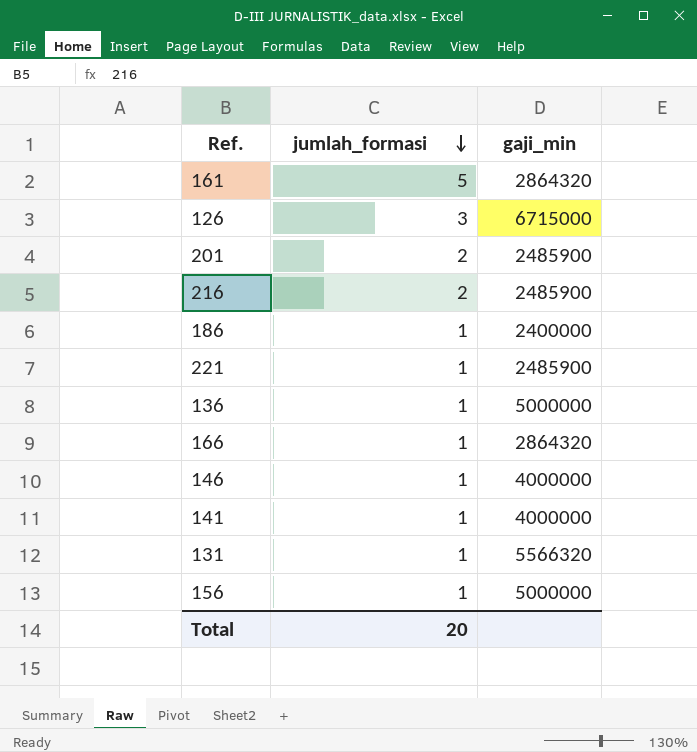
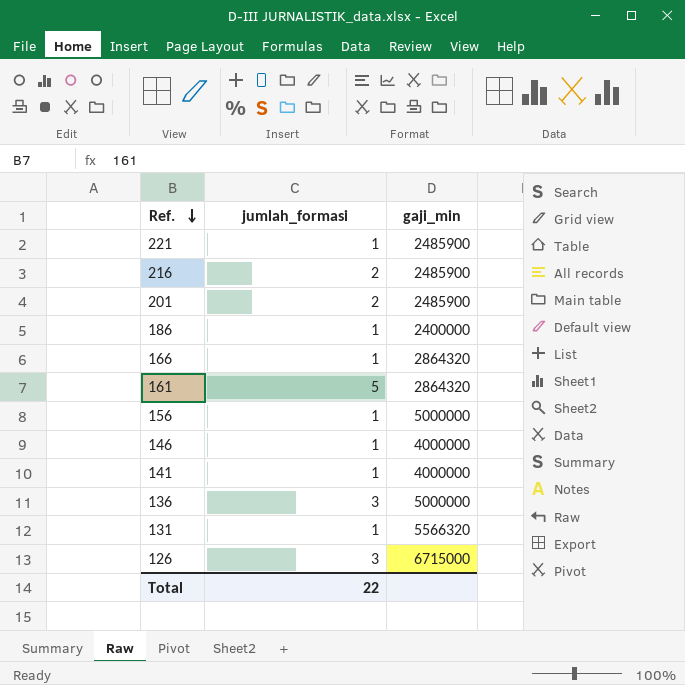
row order: jumlah_formasi descending -> Ref. descending
136 | jumlah_formasi: 1 -> 3
Total | jumlah_formasi: 20 -> 22

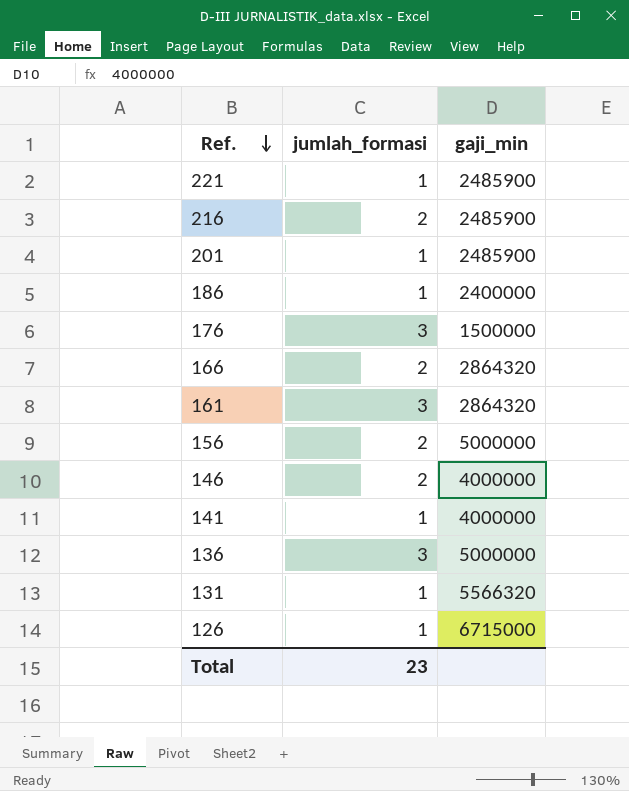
201 | jumlah_formasi: 2 -> 1
row 176: none -> 3 | 1500000
166 | jumlah_formasi: 1 -> 2
161 | jumlah_formasi: 5 -> 3
156 | jumlah_formasi: 1 -> 2
146 | jumlah_formasi: 1 -> 2
126 | jumlah_formasi: 3 -> 1
Total | jumlah_formasi: 22 -> 23

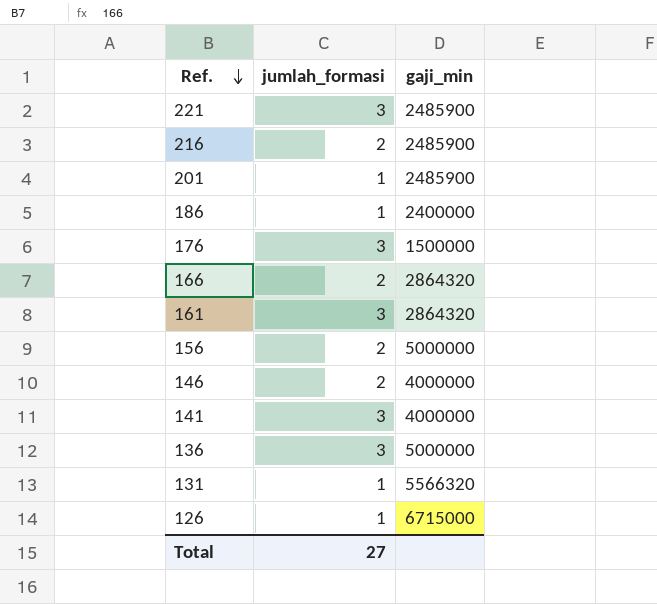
221 | jumlah_formasi: 1 -> 3
141 | jumlah_formasi: 1 -> 3
Total | jumlah_formasi: 23 -> 27

